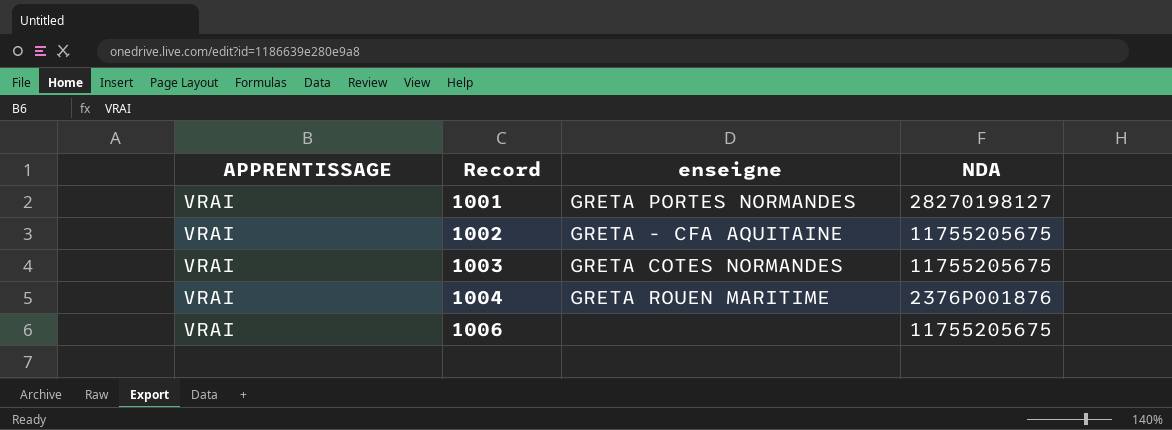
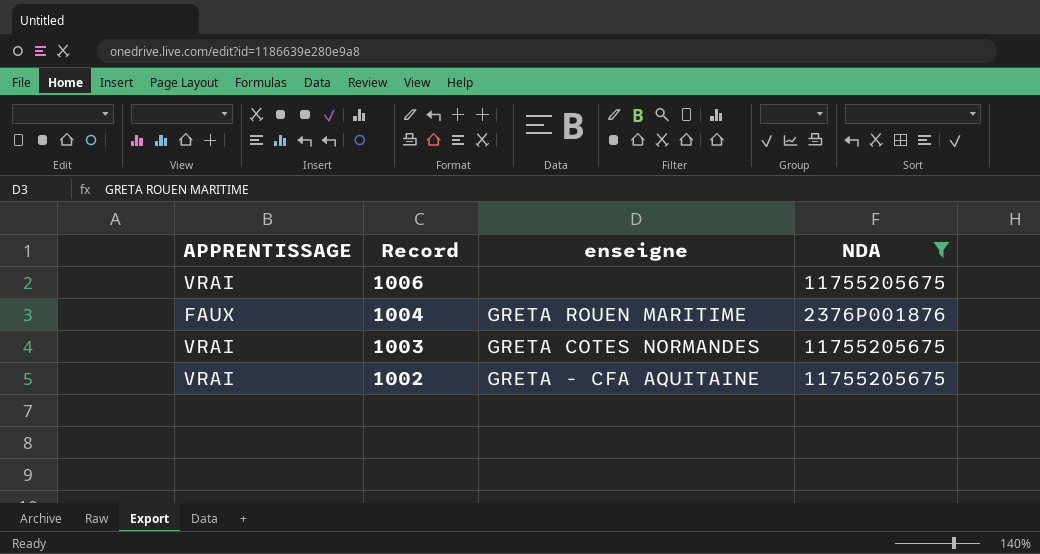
filter: none -> NDA != 28270198127
row order: Record ascending -> Record descending
1004 | APPRENTISSAGE: VRAI -> FAUX

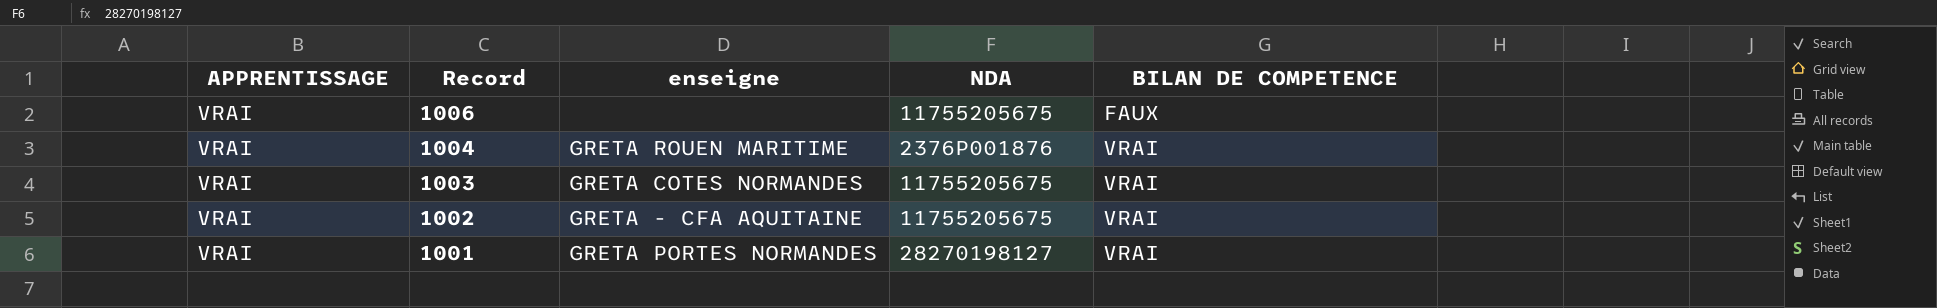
filter: NDA != 28270198127 -> none
column BILAN DE COMPETENCE | position: none -> 5
1004 | APPRENTISSAGE: FAUX -> VRAI

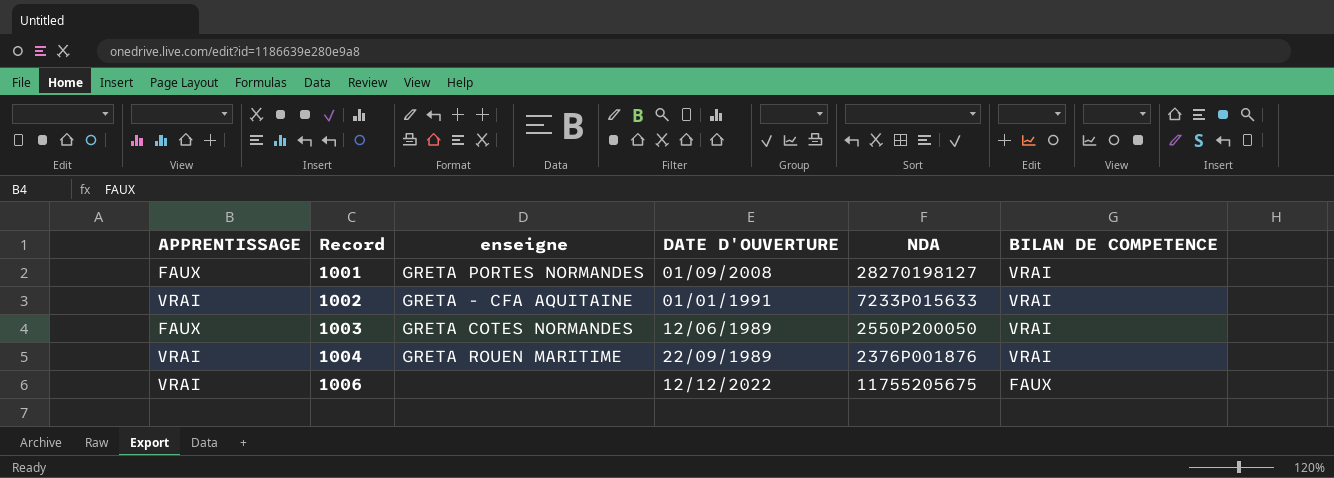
row order: Record descending -> Record ascending
column DATE D'OUVERTURE | position: none -> 4
1001 | APPRENTISSAGE: VRAI -> FAUX
1002 | NDA: 11755205675 -> 7233P015633
1003 | APPRENTISSAGE: VRAI -> FAUX
1003 | NDA: 11755205675 -> 2550P200050

